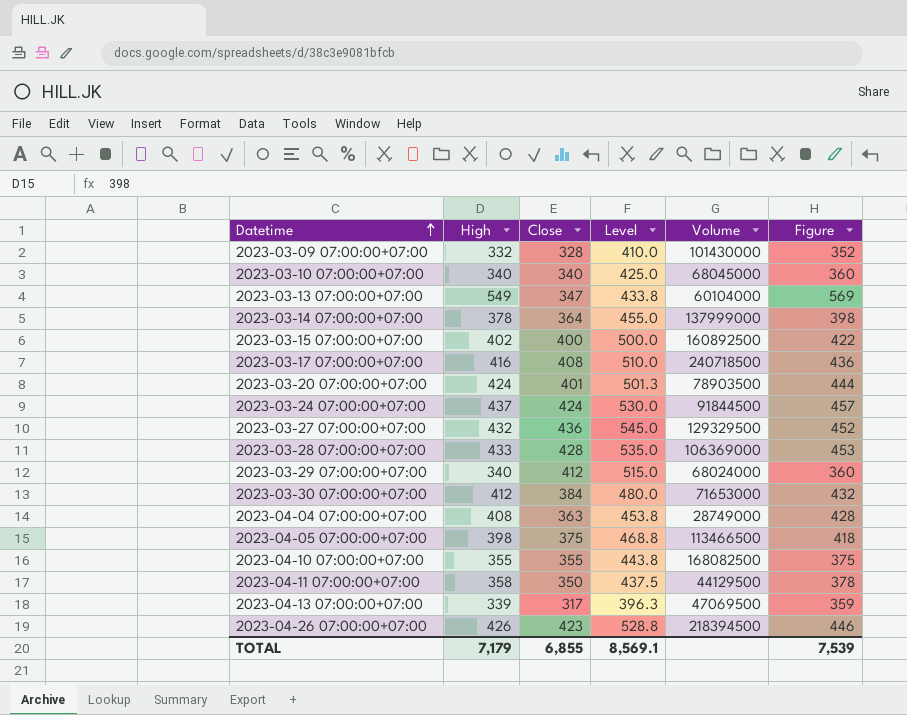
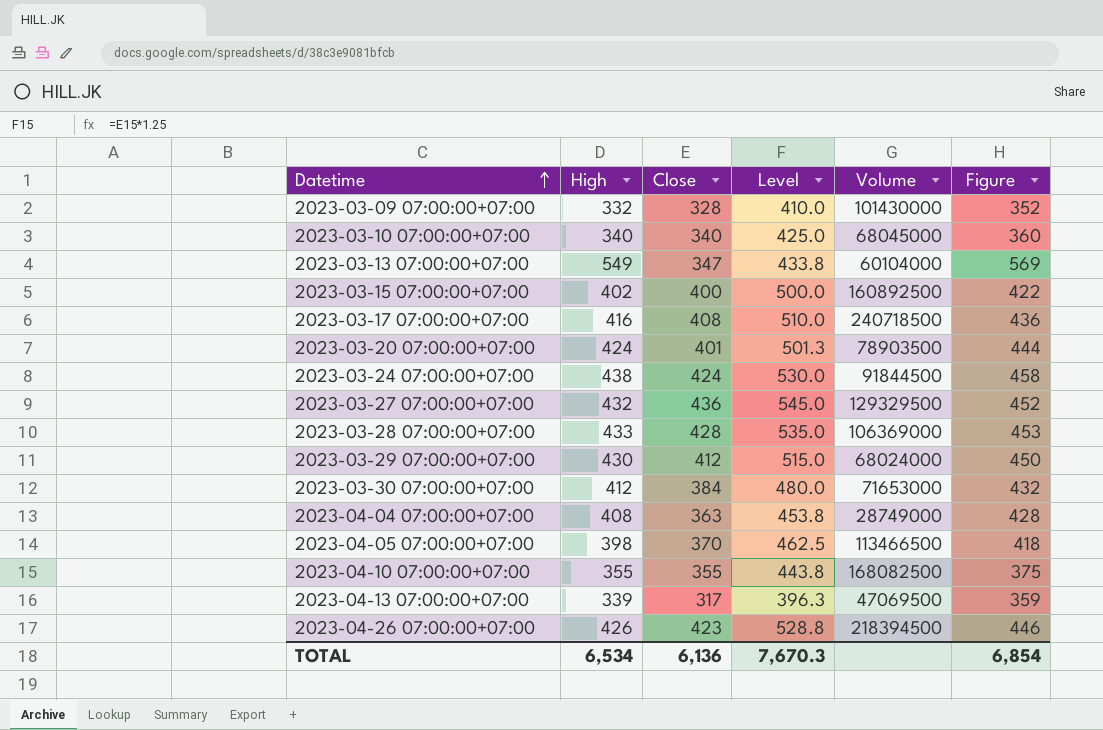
row 2023-03-14 07:00:00+07:00: 378 | 364 | 455.0 | 137999000 | 398 -> none
row 2023-04-11 07:00:00+07:00: 358 | 350 | 437.5 | 44129500 | 378 -> none
2023-03-24 07:00:00+07:00 | High: 437 -> 438
2023-03-24 07:00:00+07:00 | Figure: 457 -> 458
2023-03-29 07:00:00+07:00 | High: 340 -> 430
2023-03-29 07:00:00+07:00 | Figure: 360 -> 450
2023-04-05 07:00:00+07:00 | Close: 375 -> 370
2023-04-05 07:00:00+07:00 | Level: 468.8 -> 462.5
TOTAL | High: 7,179 -> 6,534
TOTAL | Close: 6,855 -> 6,136
TOTAL | Level: 8,569.1 -> 7,670.3
TOTAL | Figure: 7,539 -> 6,854

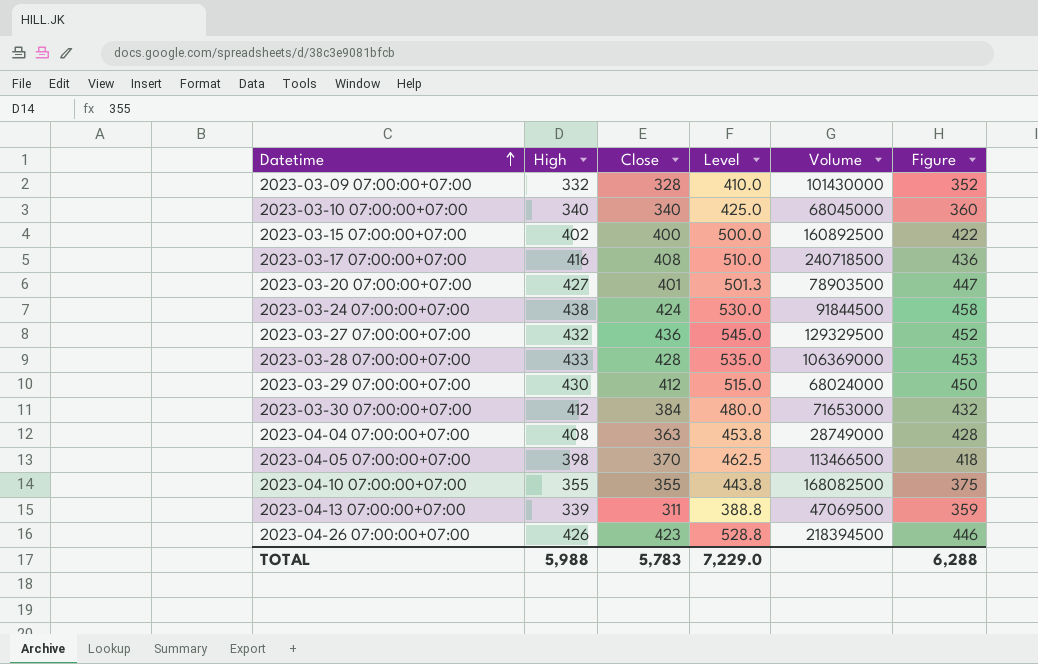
row 2023-03-13 07:00:00+07:00: 549 | 347 | 433.8 | 60104000 | 569 -> none
2023-03-20 07:00:00+07:00 | High: 424 -> 427
2023-03-20 07:00:00+07:00 | Figure: 444 -> 447
2023-04-13 07:00:00+07:00 | Close: 317 -> 311
2023-04-13 07:00:00+07:00 | Level: 396.3 -> 388.8
TOTAL | High: 6,534 -> 5,988
TOTAL | Close: 6,136 -> 5,783
TOTAL | Level: 7,670.3 -> 7,229.0
TOTAL | Figure: 6,854 -> 6,288

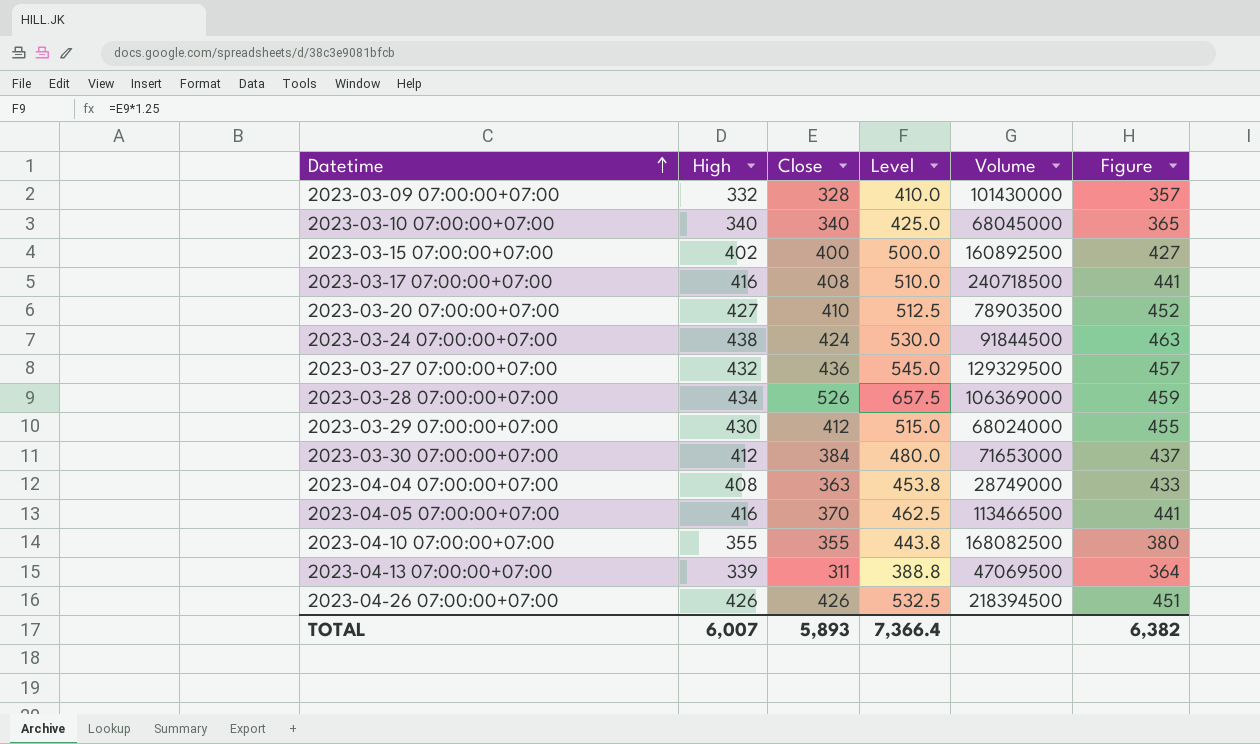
column Figure | formula: [High] + 20 -> [High] + 25
2023-03-20 07:00:00+07:00 | Close: 401 -> 410
2023-03-20 07:00:00+07:00 | Level: 501.3 -> 512.5
2023-03-28 07:00:00+07:00 | High: 433 -> 434
2023-03-28 07:00:00+07:00 | Close: 428 -> 526
2023-03-28 07:00:00+07:00 | Level: 535.0 -> 657.5
2023-04-05 07:00:00+07:00 | High: 398 -> 416
2023-04-26 07:00:00+07:00 | Close: 423 -> 426
2023-04-26 07:00:00+07:00 | Level: 528.8 -> 532.5
TOTAL | High: 5,988 -> 6,007
TOTAL | Close: 5,783 -> 5,893
TOTAL | Level: 7,229.0 -> 7,366.4
TOTAL | Figure: 6,288 -> 6,382

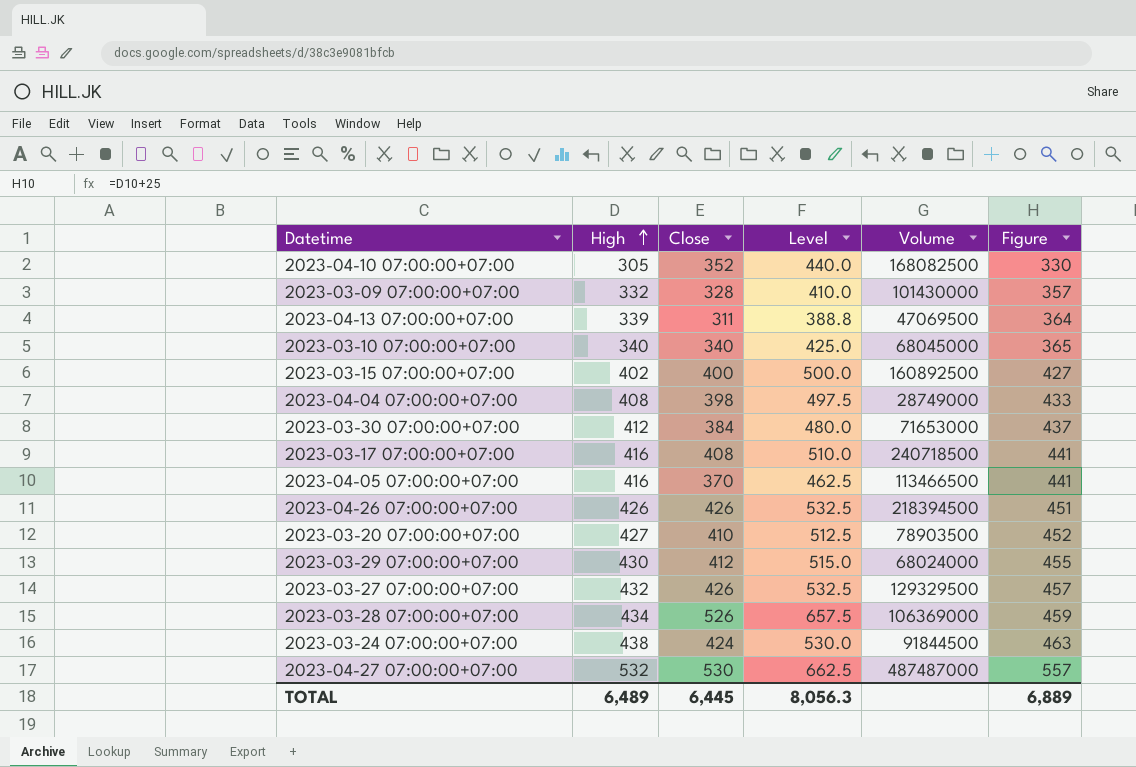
row order: Datetime ascending -> High ascending
2023-04-10 07:00:00+07:00 | High: 355 -> 305
2023-04-10 07:00:00+07:00 | Close: 355 -> 352
2023-04-10 07:00:00+07:00 | Level: 443.8 -> 440.0
2023-04-10 07:00:00+07:00 | Figure: 380 -> 330
2023-04-04 07:00:00+07:00 | Close: 363 -> 398
2023-04-04 07:00:00+07:00 | Level: 453.8 -> 497.5
2023-03-27 07:00:00+07:00 | Close: 436 -> 426
2023-03-27 07:00:00+07:00 | Level: 545.0 -> 532.5
row 2023-04-27 07:00:00+07:00: none -> 532 | 530 | 662.5 | 487487000 | 557
TOTAL | High: 6,007 -> 6,489
TOTAL | Close: 5,893 -> 6,445
TOTAL | Level: 7,366.4 -> 8,056.3
TOTAL | Figure: 6,382 -> 6,889

